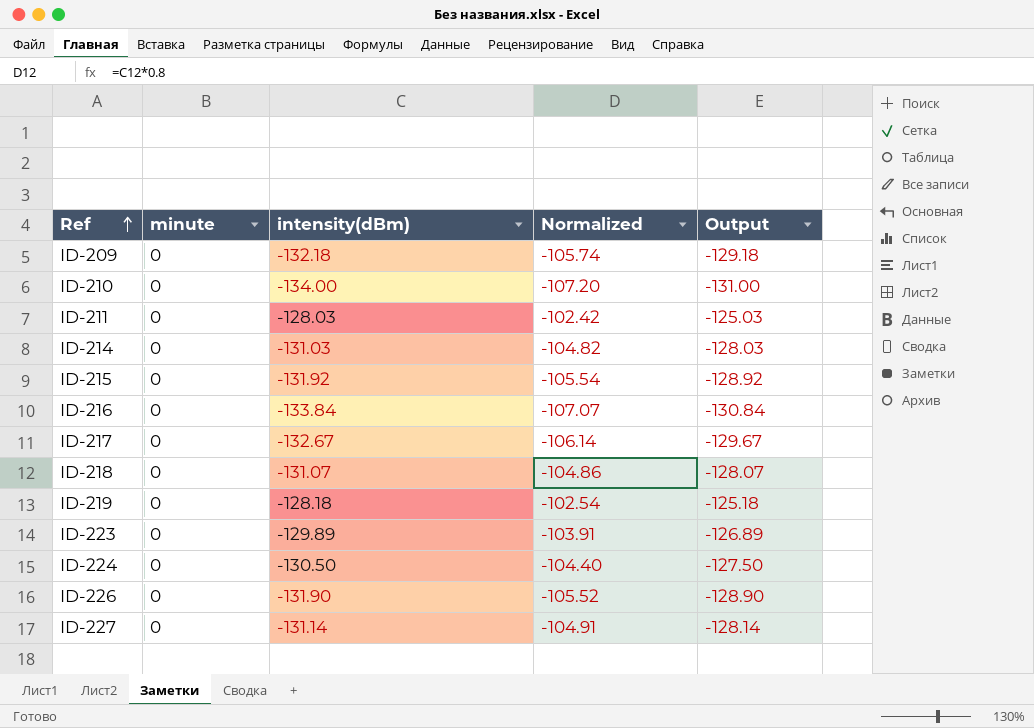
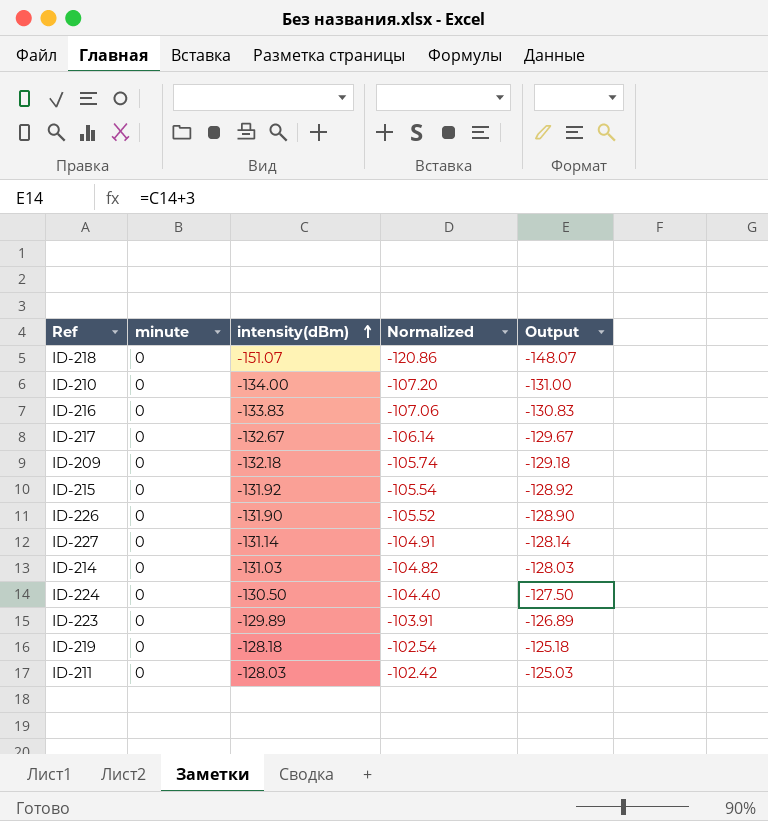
row order: Ref ascending -> intensity(dBm) ascending
ID-218 | intensity(dBm): -131.07 -> -151.07
ID-218 | Normalized: -104.86 -> -120.86
ID-218 | Output: -128.07 -> -148.07
ID-216 | intensity(dBm): -133.84 -> -133.83
ID-216 | Normalized: -107.07 -> -107.06
ID-216 | Output: -130.84 -> -130.83

